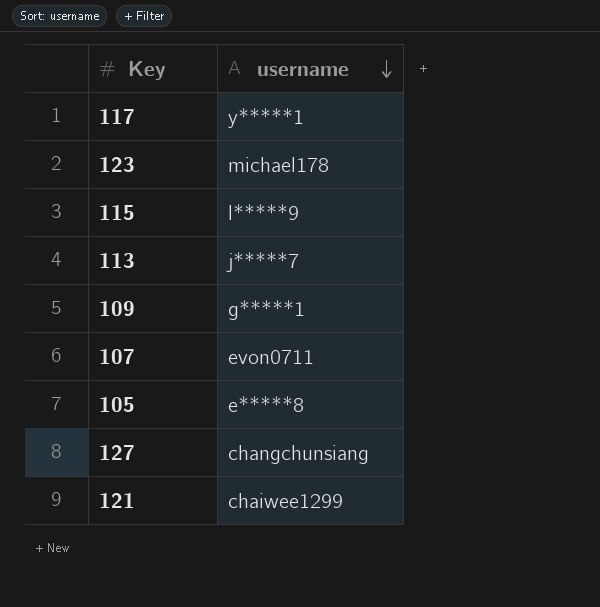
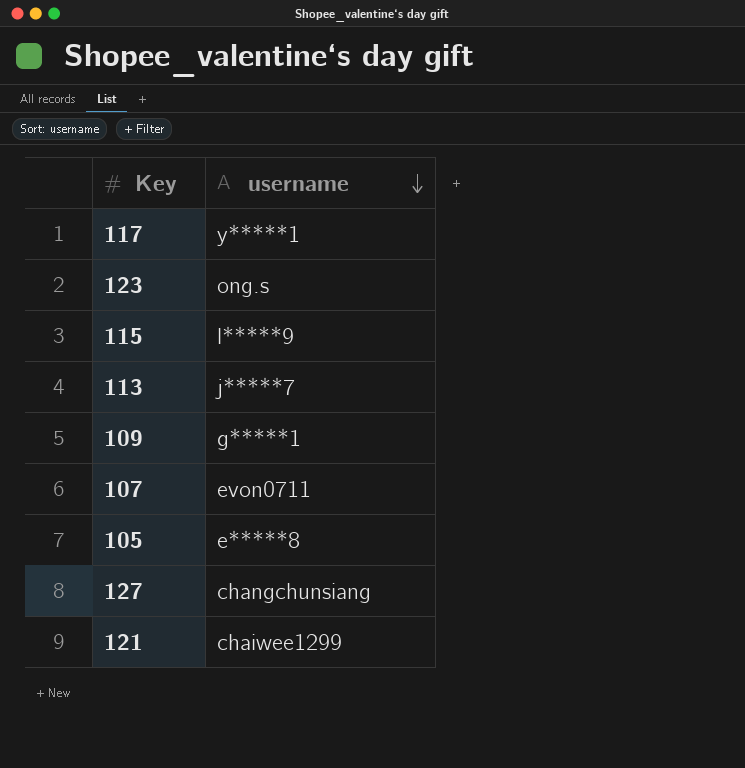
123 | username: michael178 -> ong.s

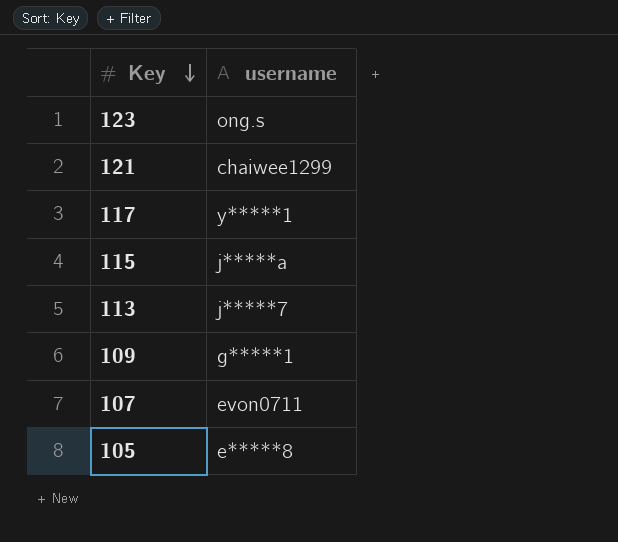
row order: username descending -> Key descending
row 127: changchunsiang -> none
115 | username: l*****9 -> j*****a

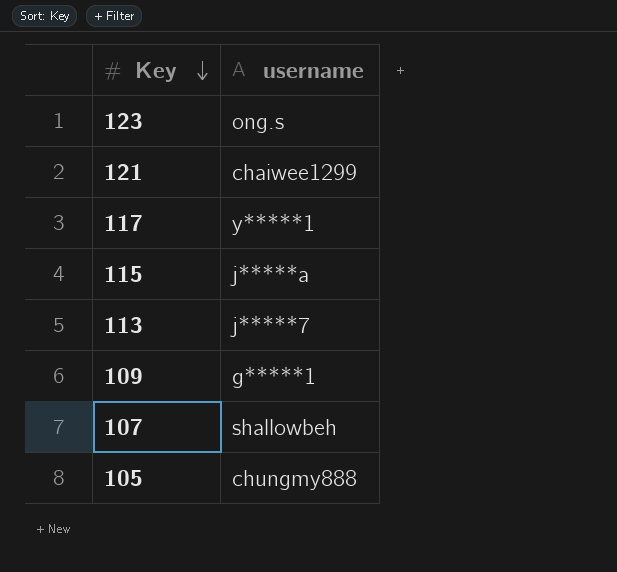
107 | username: evon0711 -> shallowbeh
105 | username: e*****8 -> chungmy888

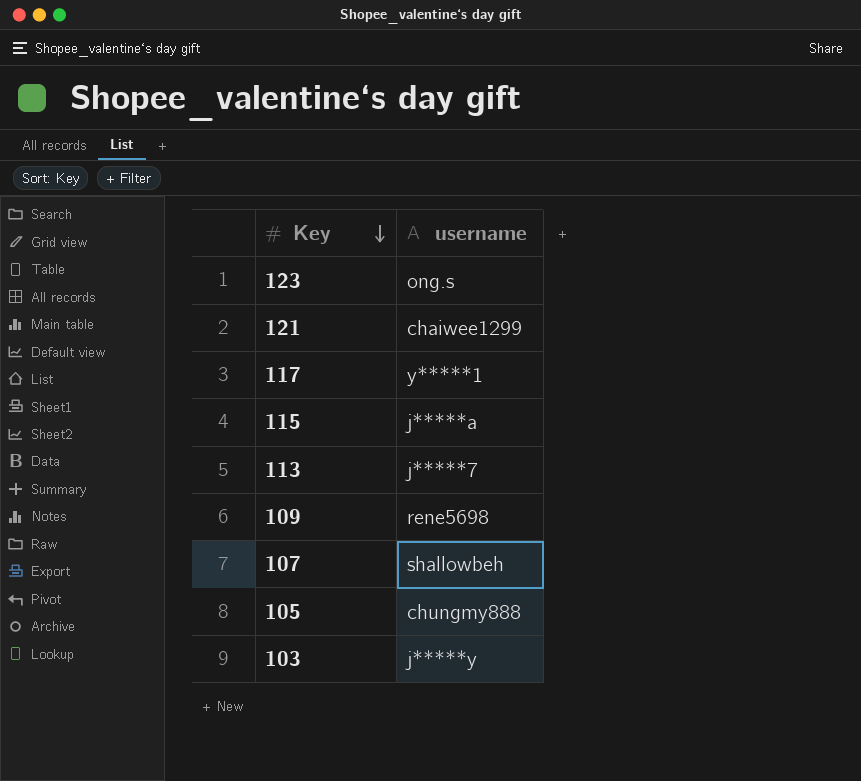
109 | username: g*****1 -> rene5698
row 103: none -> j*****y

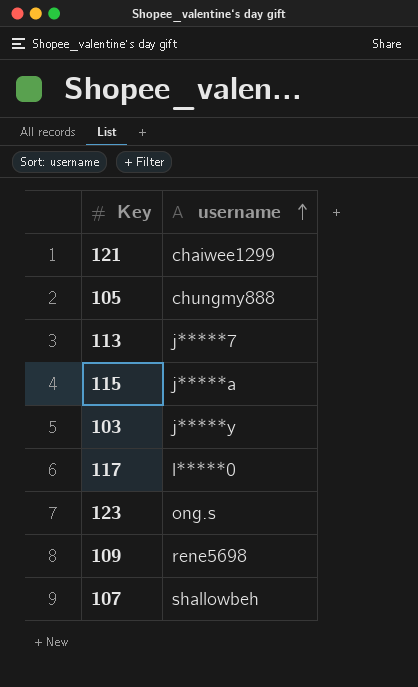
row order: Key descending -> username ascending
117 | username: y*****1 -> l*****0

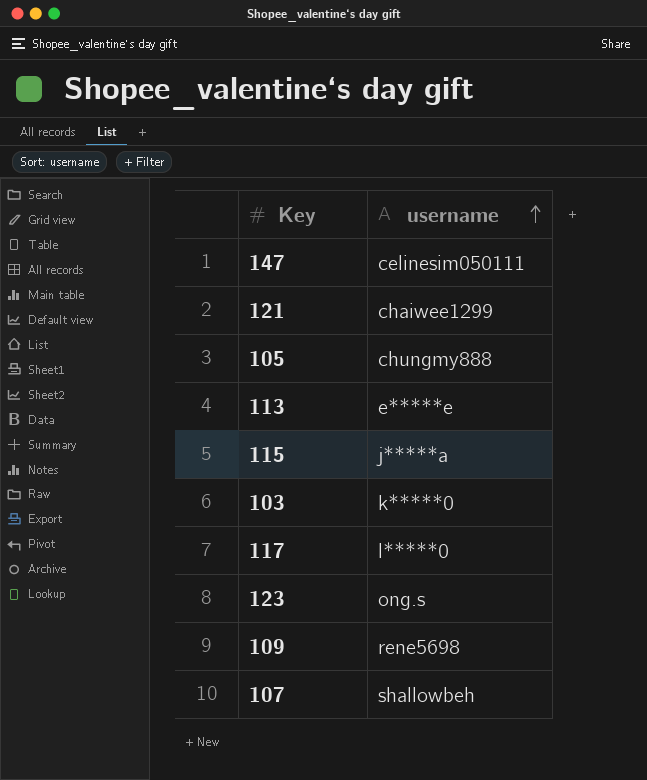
row 147: none -> celinesim050111
113 | username: j*****7 -> e*****e
103 | username: j*****y -> k*****0

